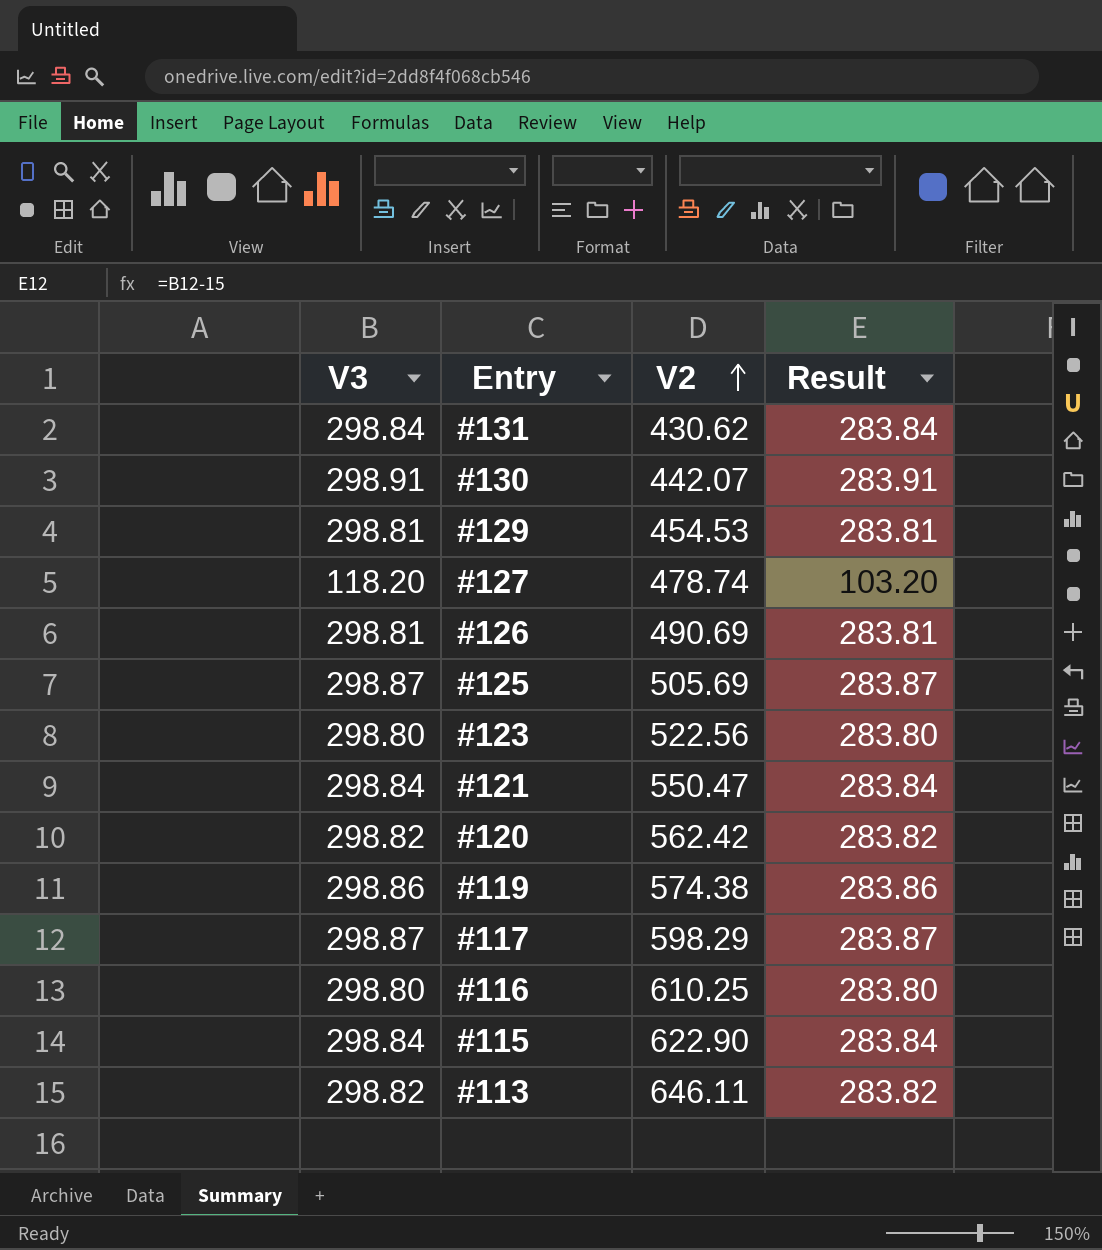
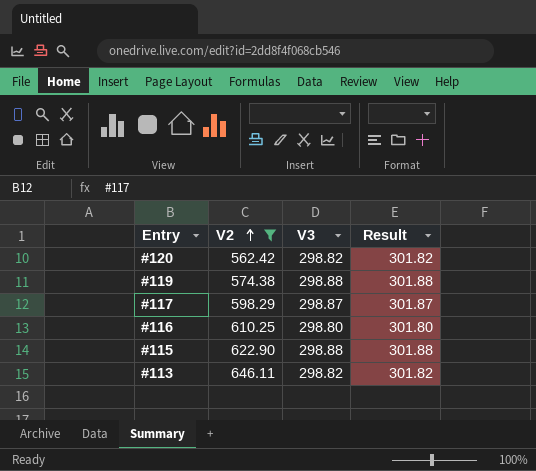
filter: none -> V2 >= 562.42
column V3 | position: 1 -> 3
column Result | formula: [V3] - 15 -> [V3] + 3
#119 | V3: 298.86 -> 298.88
#115 | V3: 298.84 -> 298.88

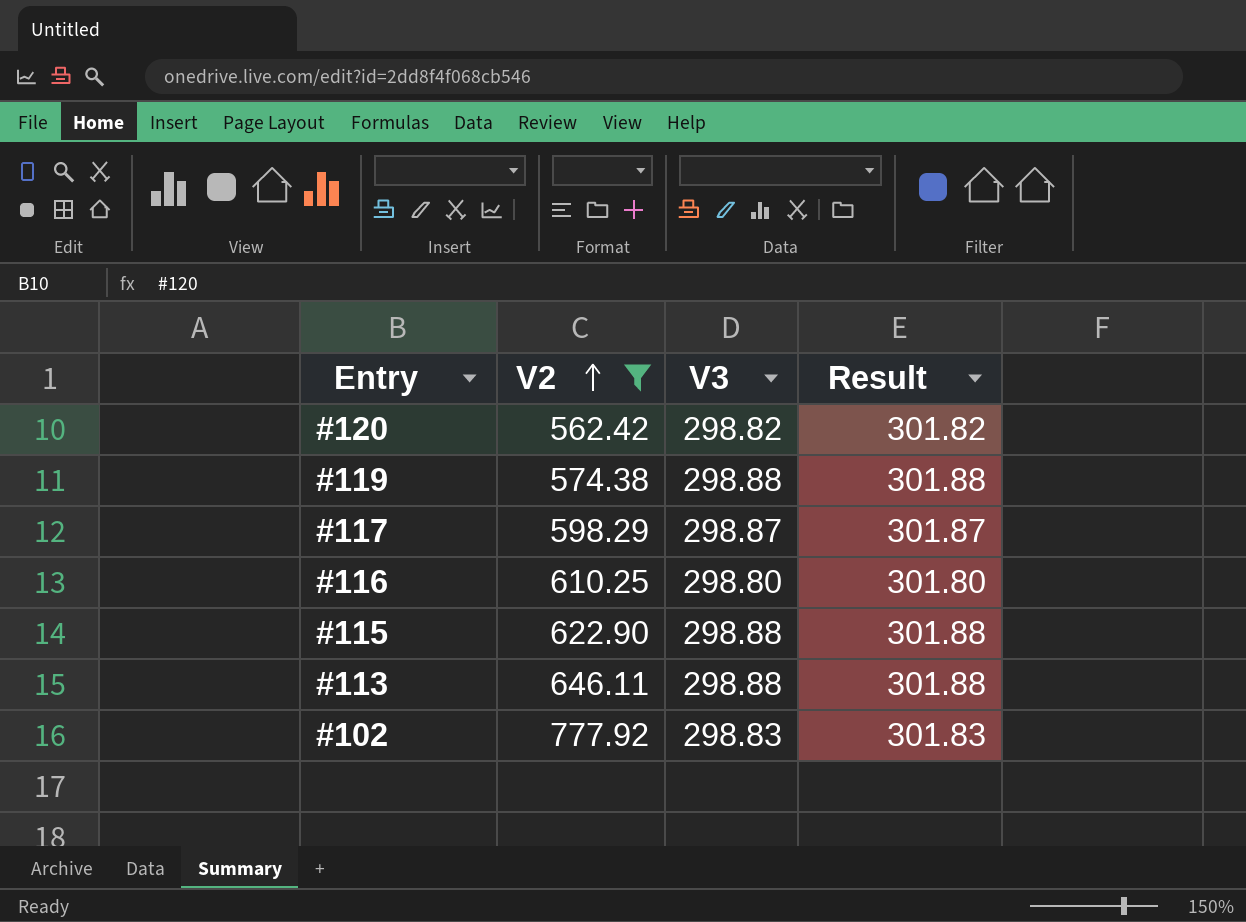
#113 | V3: 298.82 -> 298.88
#113 | Result: 301.82 -> 301.88
row #102: none -> 777.92 | 298.83 | 301.83

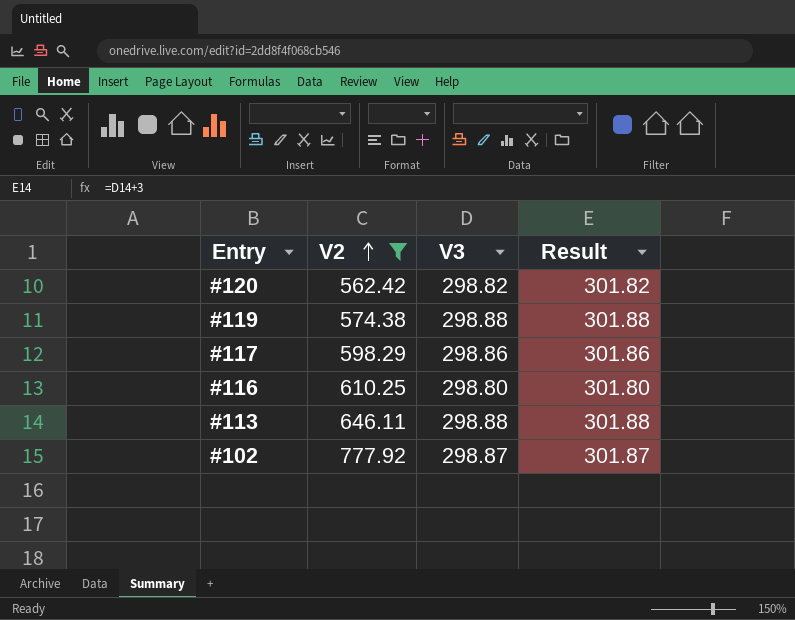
row #115: 622.90 | 298.88 | 301.88 -> none
#117 | V3: 298.87 -> 298.86
#117 | Result: 301.87 -> 301.86
#102 | V3: 298.83 -> 298.87
#102 | Result: 301.83 -> 301.87

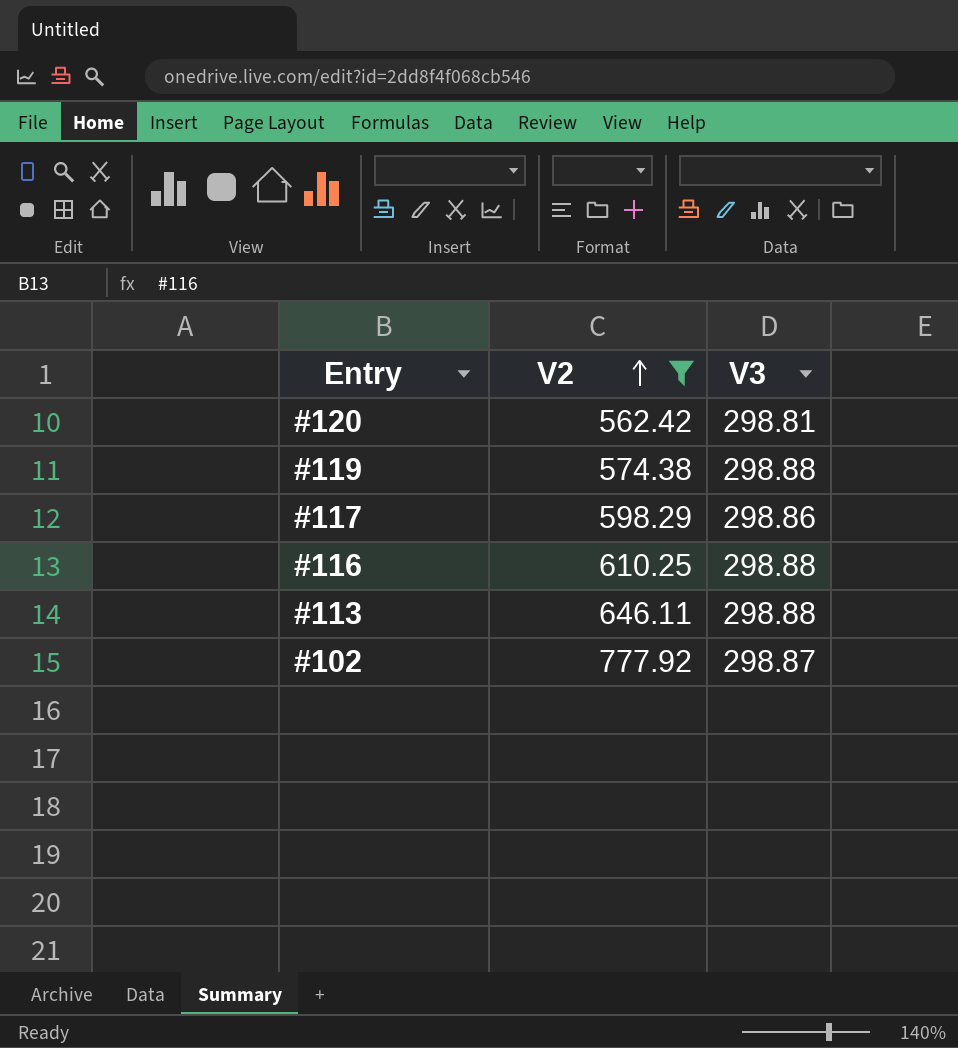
column Result | formula: [V3] + 3 -> none
#120 | V3: 298.82 -> 298.81
#116 | V3: 298.80 -> 298.88

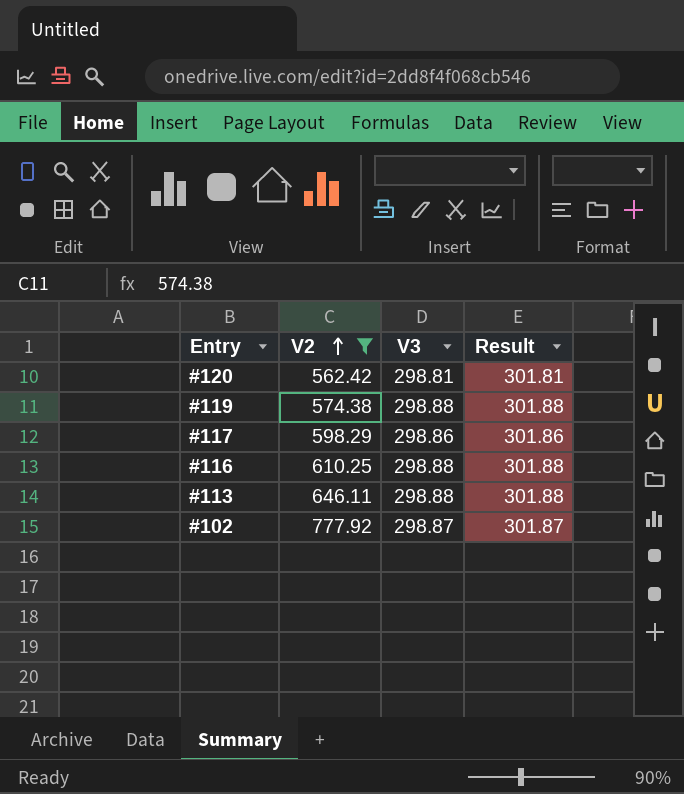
column Result | formula: none -> [V3] + 3

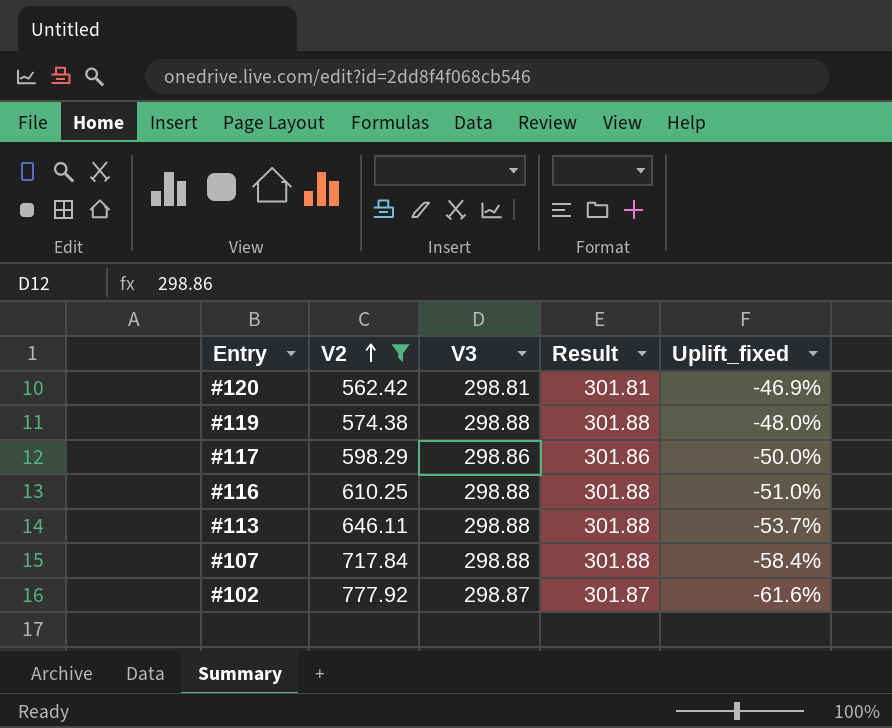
column Uplift_fixed | formula: none -> ([V3] - [V2]) / [V2]
row #107: none -> 717.84 | 298.88 | 301.88 | -58.4%

